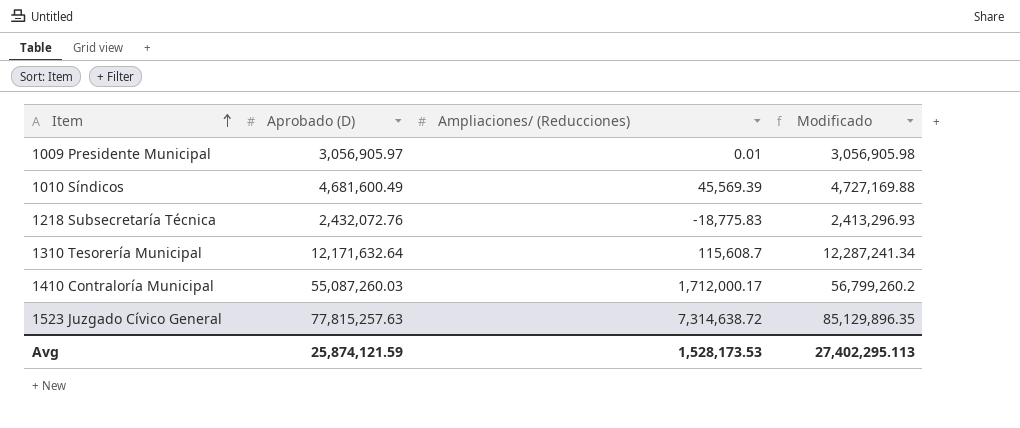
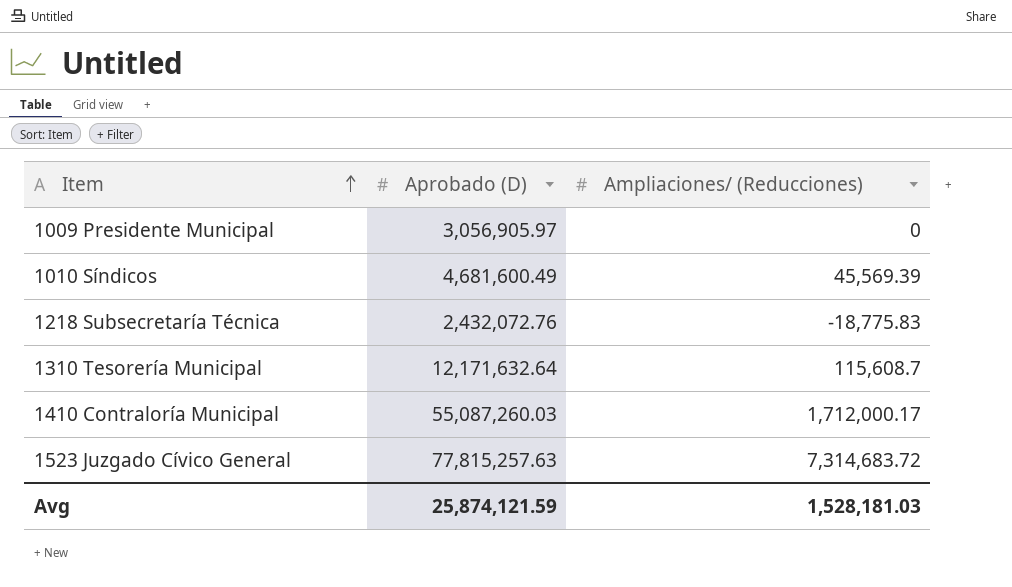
column Modificado | formula: [Aprobado (D)] + [Ampliaciones/ (Reducciones)] -> none
1009 Presidente Municipal | Ampliaciones/ (Reducciones): 0.01 -> 0
1523 Juzgado Cívico General | Ampliaciones/ (Reducciones): 7,314,638.72 -> 7,314,683.72
Avg | Ampliaciones/ (Reducciones): 1,528,173.53 -> 1,528,181.03

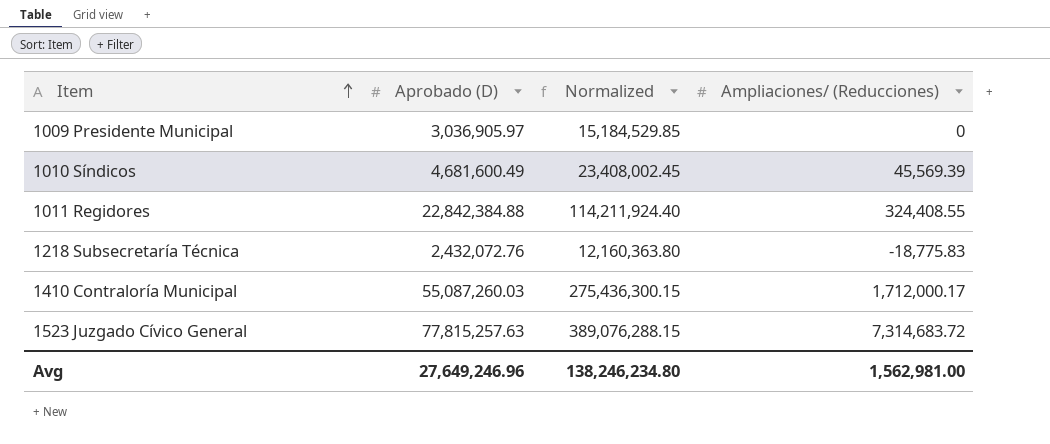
column Normalized | formula: none -> [Aprobado (D)] * 5
row 1310 Tesorería Municipal: 12,171,632.64 | 115,608.7 -> none
1009 Presidente Municipal | Aprobado (D): 3,056,905.97 -> 3,036,905.97
row 1011 Regidores: none -> 22,842,384.88 | 114,211,924.40 | 324,408.55
Avg | Aprobado (D): 25,874,121.59 -> 27,649,246.96
Avg | Ampliaciones/ (Reducciones): 1,528,181.03 -> 1,562,981.00

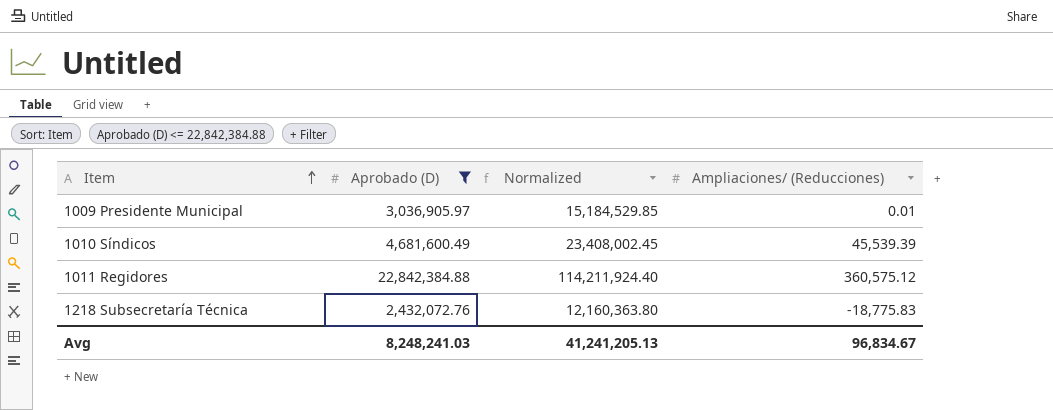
filter: none -> Aprobado (D) <= 22,842,384.88
1009 Presidente Municipal | Ampliaciones/ (Reducciones): 0 -> 0.01
1010 Síndicos | Ampliaciones/ (Reducciones): 45,569.39 -> 45,539.39
1011 Regidores | Ampliaciones/ (Reducciones): 324,408.55 -> 360,575.12
Avg | Aprobado (D): 27,649,246.96 -> 8,248,241.03
Avg | Normalized: 138,246,234.80 -> 41,241,205.13
Avg | Ampliaciones/ (Reducciones): 1,562,981.00 -> 96,834.67

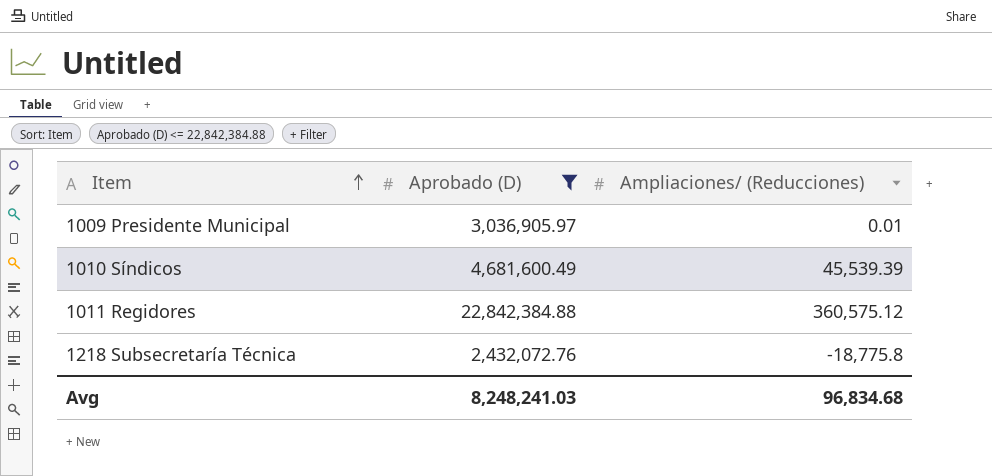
column Normalized | formula: [Aprobado (D)] * 5 -> none
1218 Subsecretaría Técnica | Ampliaciones/ (Reducciones): -18,775.83 -> -18,775.8
Avg | Ampliaciones/ (Reducciones): 96,834.67 -> 96,834.68

